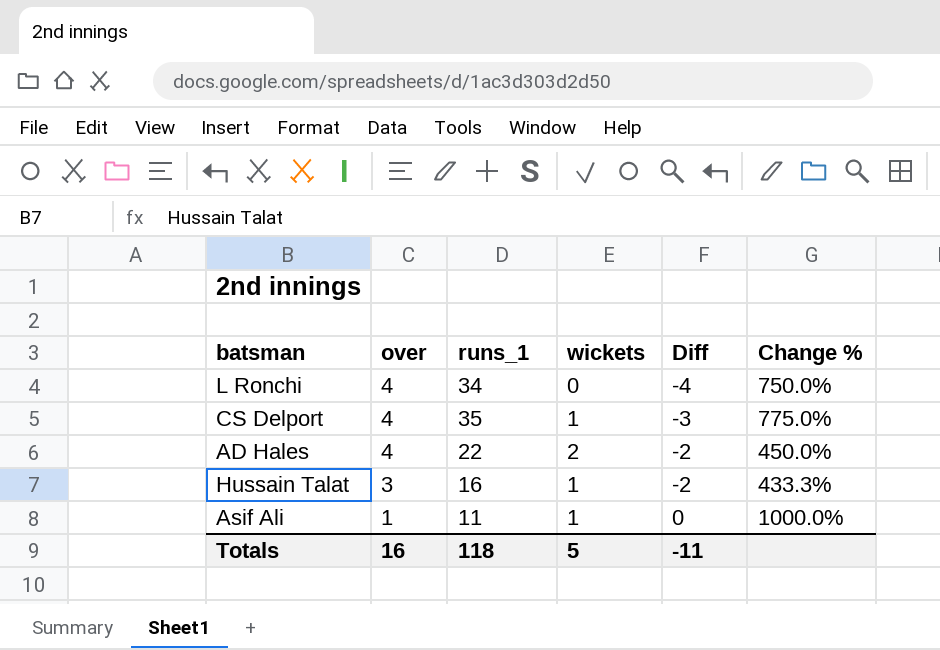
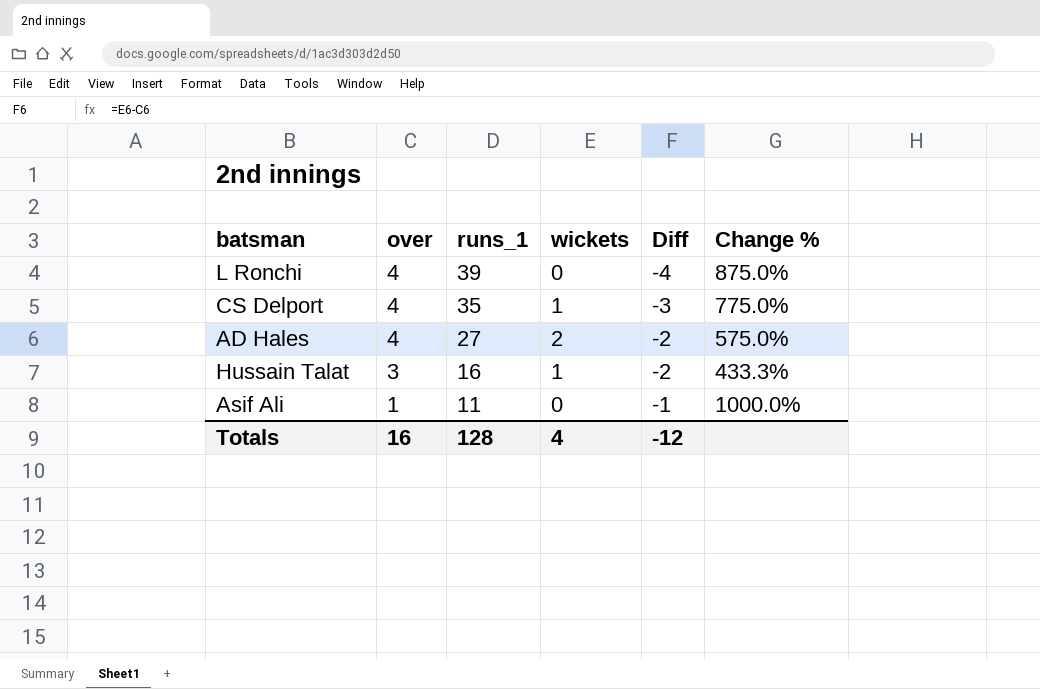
L Ronchi | runs_1: 34 -> 39
L Ronchi | Change %: 750.0% -> 875.0%
AD Hales | runs_1: 22 -> 27
AD Hales | Change %: 450.0% -> 575.0%
Asif Ali | wickets: 1 -> 0
Asif Ali | Diff: 0 -> -1
Totals | runs_1: 118 -> 128
Totals | wickets: 5 -> 4
Totals | Diff: -11 -> -12

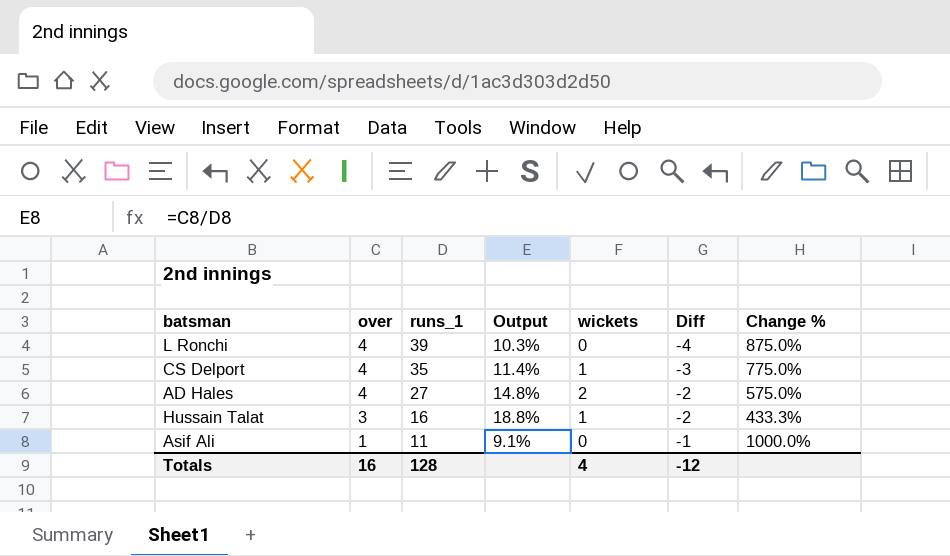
column Output | formula: none -> [over] / [runs_1]

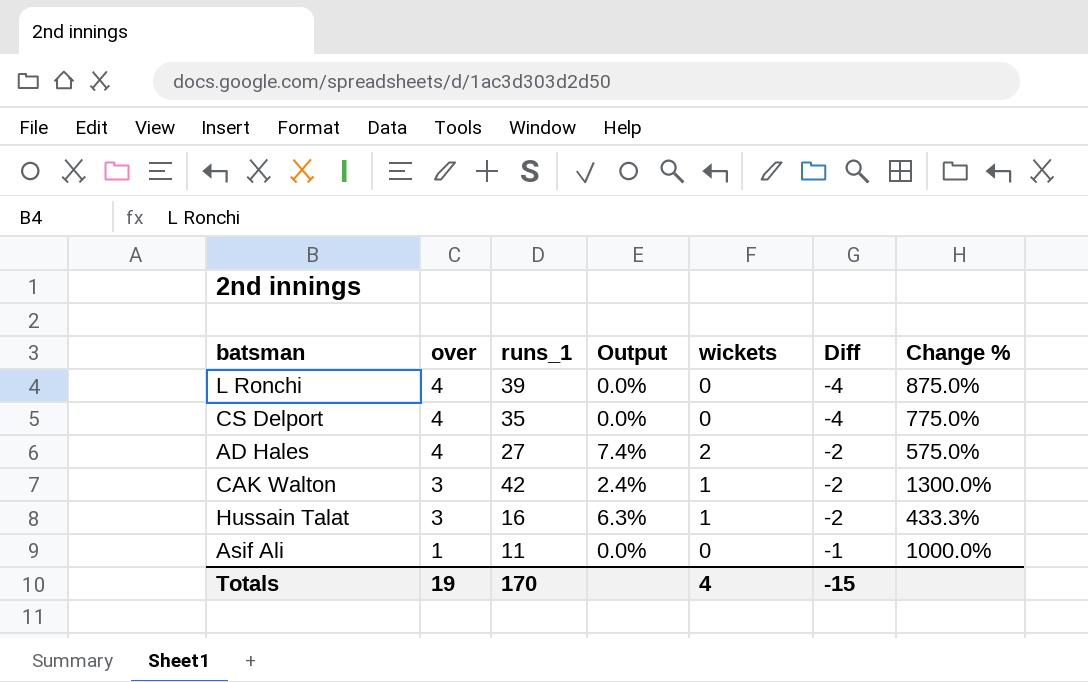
column Output | formula: [over] / [runs_1] -> [wickets] / [runs_1]
CS Delport | wickets: 1 -> 0
CS Delport | Diff: -3 -> -4
row CAK Walton: none -> 3 | 42 | 2.4% | 1 | -2 | 1300.0%
Totals | over: 16 -> 19
Totals | runs_1: 128 -> 170
Totals | Diff: -12 -> -15

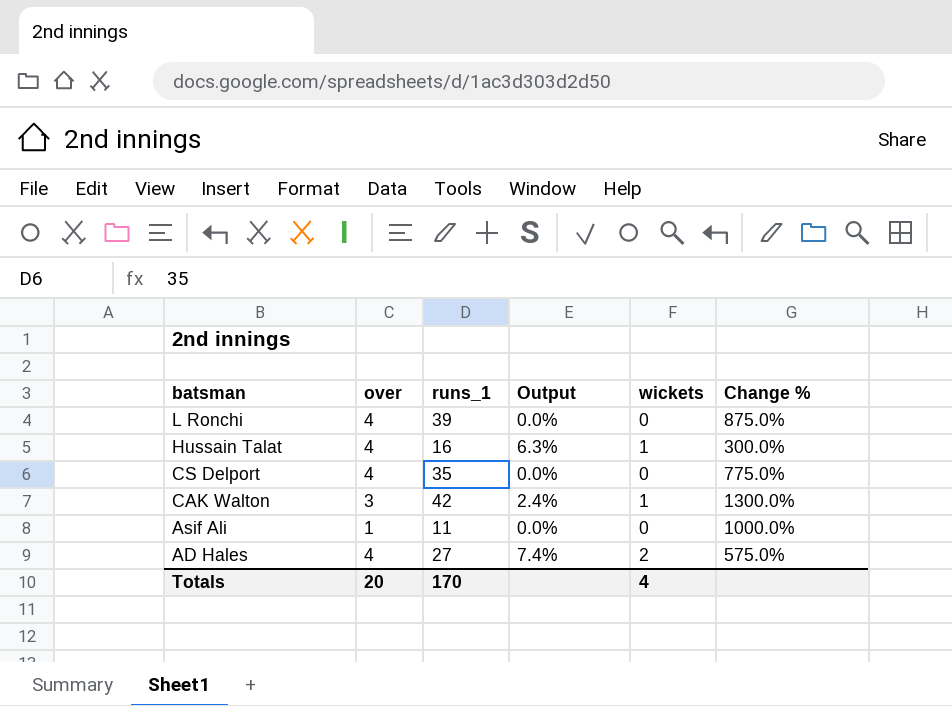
row order: over descending -> batsman descending
column Diff | formula: [wickets] - [over] -> none
Hussain Talat | over: 3 -> 4
Hussain Talat | Change %: 433.3% -> 300.0%
Totals | over: 19 -> 20

